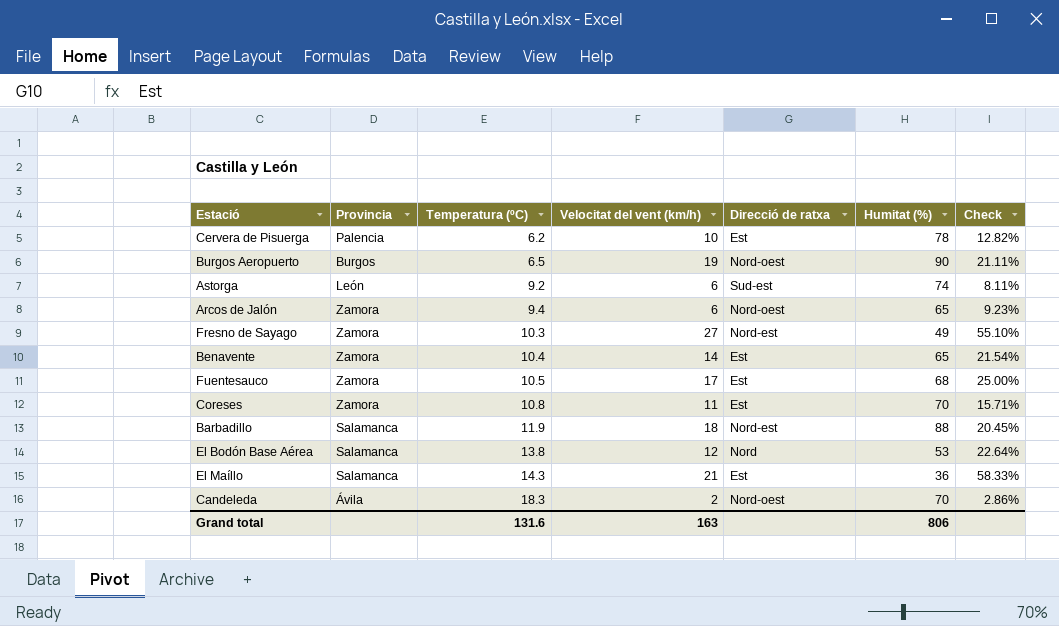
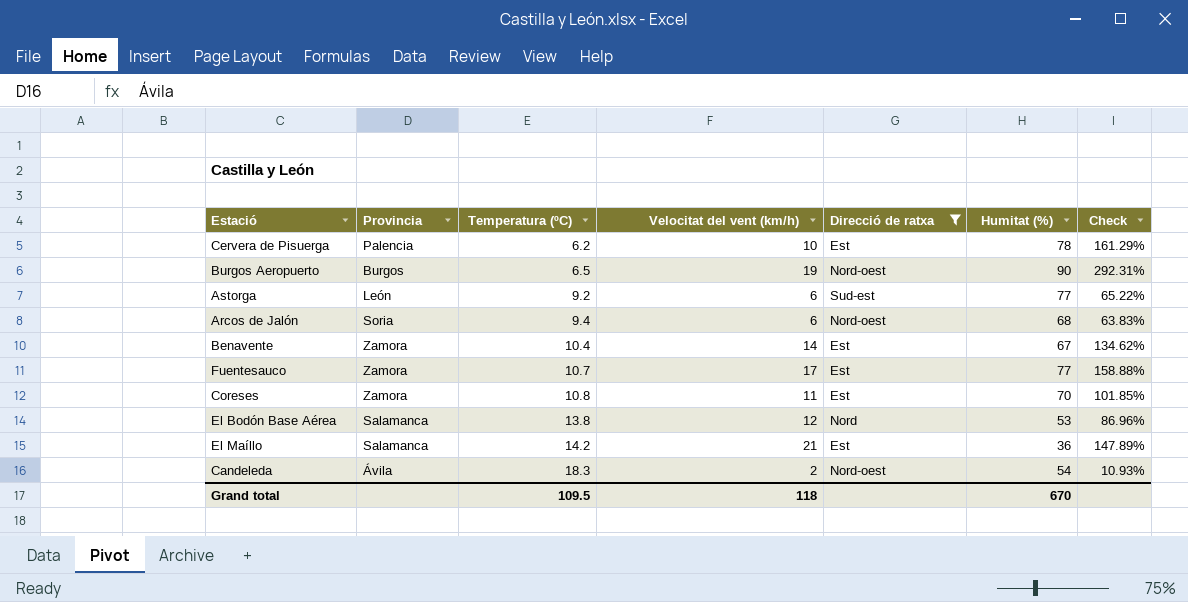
filter: none -> Direcció de ratxa != Nord-est
column Check | formula: [Velocitat del vent (km/h)] / [Humitat (%)] -> [Velocitat del vent (km/h)] / [Temperatura (ºC)]
Astorga | Humitat (%): 74 -> 77
Arcos de Jalón | Provincia: Zamora -> Soria
Arcos de Jalón | Humitat (%): 65 -> 68
Benavente | Humitat (%): 65 -> 67
Fuentesauco | Temperatura (ºC): 10.5 -> 10.7
Fuentesauco | Humitat (%): 68 -> 77
El Maíllo | Temperatura (ºC): 14.3 -> 14.2
Candeleda | Humitat (%): 70 -> 54
Grand total | Temperatura (ºC): 131.6 -> 109.5
Grand total | Velocitat del vent (km/h): 163 -> 118
Grand total | Humitat (%): 806 -> 670

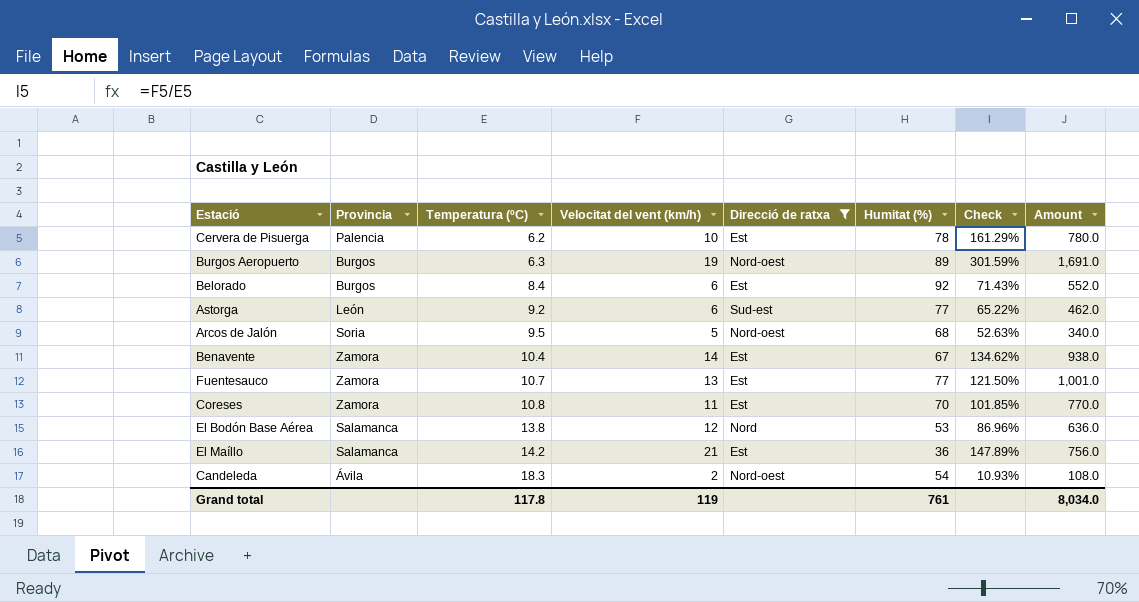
column Amount | formula: none -> [Velocitat del vent (km/h)] * [Humitat (%)]
Burgos Aeropuerto | Temperatura (ºC): 6.5 -> 6.3
Burgos Aeropuerto | Humitat (%): 90 -> 89
Burgos Aeropuerto | Check: 292.31% -> 301.59%
row Belorado: none -> Burgos | 8.4 | 6 | Est | 92 | 71.43% | 552.0
Arcos de Jalón | Temperatura (ºC): 9.4 -> 9.5
Arcos de Jalón | Velocitat del vent (km/h): 6 -> 5
Arcos de Jalón | Check: 63.83% -> 52.63%
Fuentesauco | Velocitat del vent (km/h): 17 -> 13
Fuentesauco | Check: 158.88% -> 121.50%
Grand total | Temperatura (ºC): 109.5 -> 117.8
Grand total | Velocitat del vent (km/h): 118 -> 119
Grand total | Humitat (%): 670 -> 761

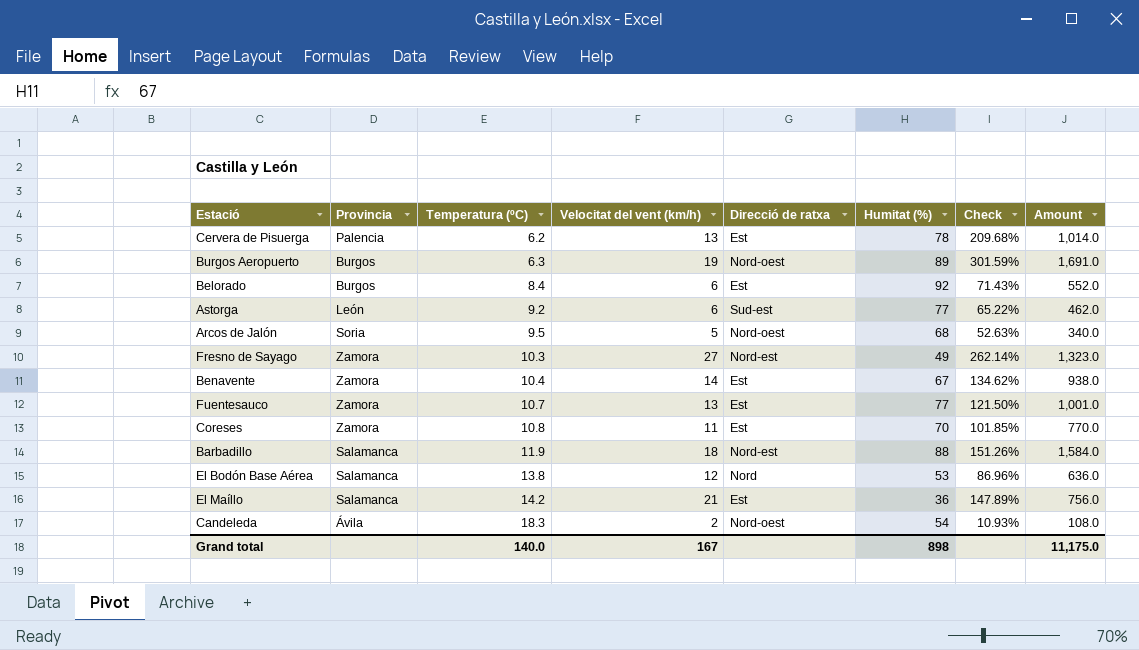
filter: Direcció de ratxa != Nord-est -> none
Cervera de Pisuerga | Velocitat del vent (km/h): 10 -> 13
Cervera de Pisuerga | Check: 161.29% -> 209.68%
Cervera de Pisuerga | Amount: 780.0 -> 1,014.0
Grand total | Temperatura (ºC): 117.8 -> 140.0
Grand total | Velocitat del vent (km/h): 119 -> 167
Grand total | Humitat (%): 761 -> 898
Grand total | Amount: 8,034.0 -> 11,175.0

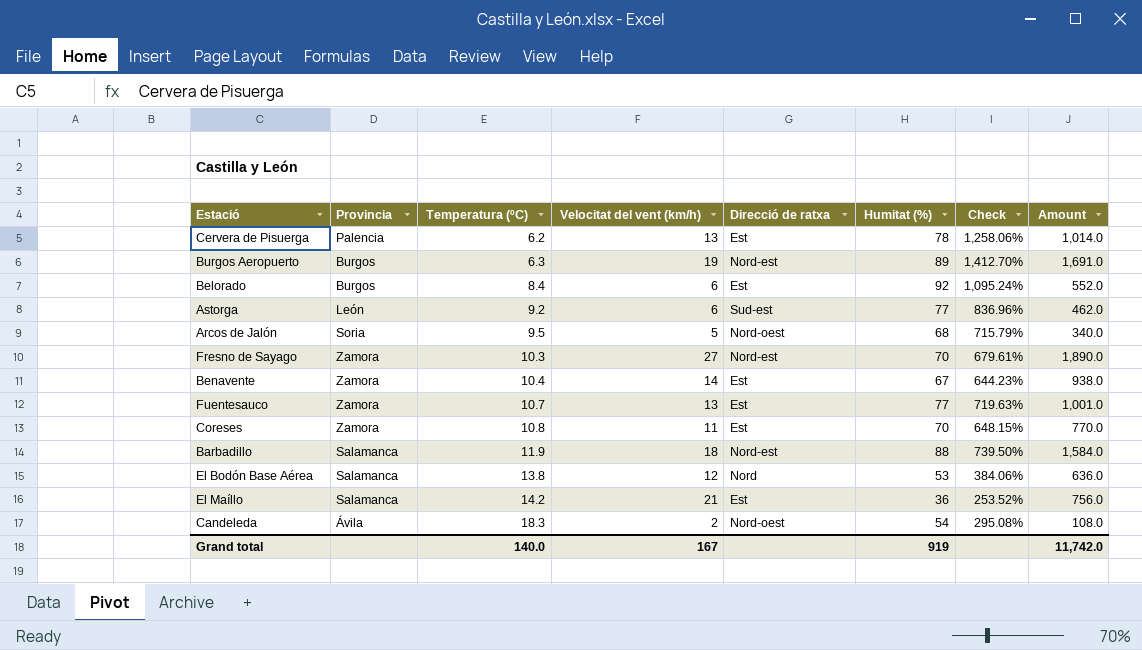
column Check | formula: [Velocitat del vent (km/h)] / [Temperatura (ºC)] -> [Humitat (%)] / [Temperatura (ºC)]
Burgos Aeropuerto | Direcció de ratxa: Nord-oest -> Nord-est
Fresno de Sayago | Humitat (%): 49 -> 70
Fresno de Sayago | Amount: 1,323.0 -> 1,890.0
Grand total | Humitat (%): 898 -> 919
Grand total | Amount: 11,175.0 -> 11,742.0

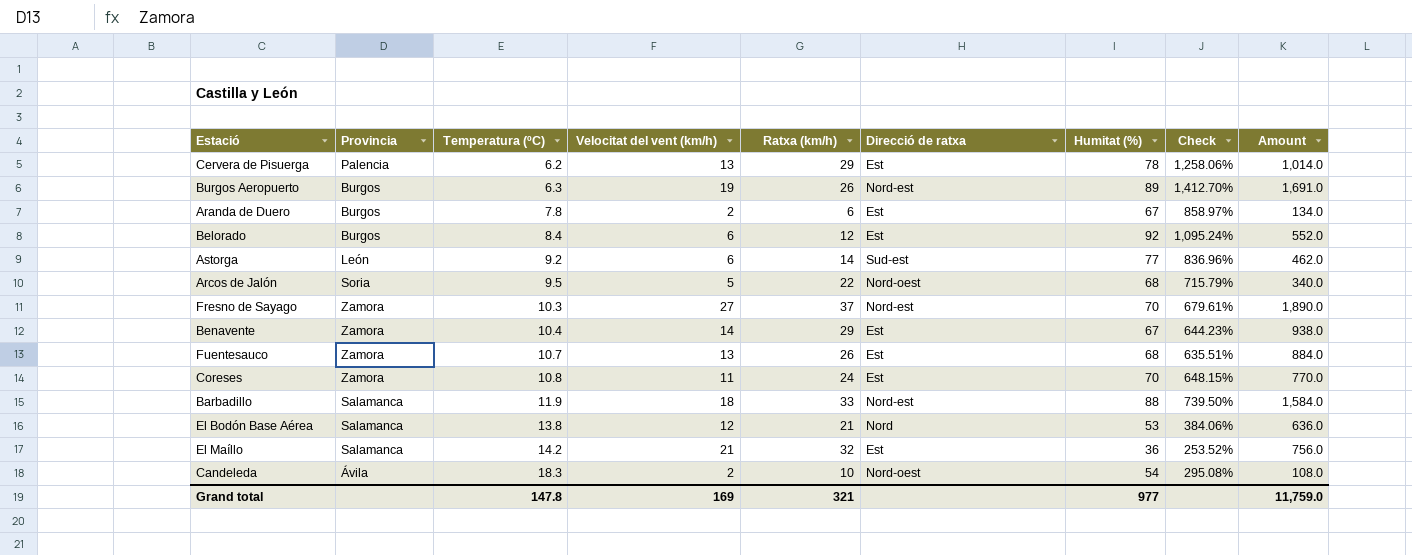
column Ratxa (km/h) | position: none -> 5
row Aranda de Duero: none -> Burgos | 7.8 | 2 | 6 | Est | 67 | 858.97% | 134.0
Fuentesauco | Humitat (%): 77 -> 68
Fuentesauco | Check: 719.63% -> 635.51%
Fuentesauco | Amount: 1,001.0 -> 884.0
Grand total | Temperatura (ºC): 140.0 -> 147.8
Grand total | Velocitat del vent (km/h): 167 -> 169
Grand total | Humitat (%): 919 -> 977
Grand total | Amount: 11,742.0 -> 11,759.0

